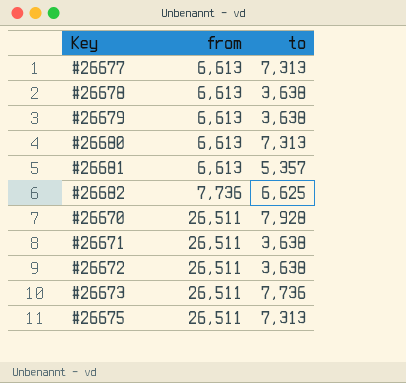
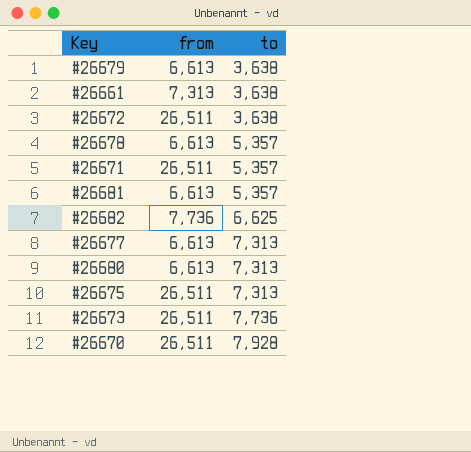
row order: from ascending -> to ascending
row #26661: none -> 7,313 | 3,638
#26678 | to: 3,638 -> 5,357
#26671 | to: 3,638 -> 5,357

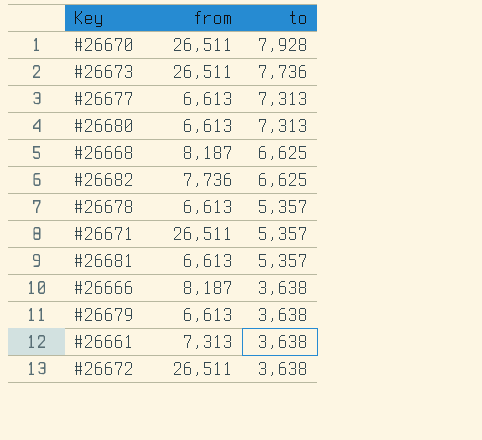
row order: to ascending -> to descending
row #26675: 26,511 | 7,313 -> none
row #26668: none -> 8,187 | 6,625
row #26666: none -> 8,187 | 3,638

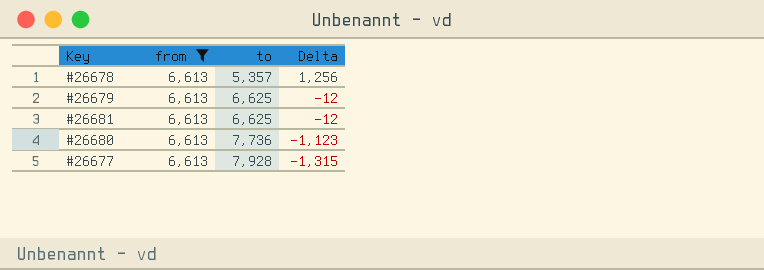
filter: none -> from = 6,613
row order: to descending -> to ascending
column Delta | formula: none -> [from] - [to]
#26679 | to: 3,638 -> 6,625
#26681 | to: 5,357 -> 6,625
#26680 | to: 7,313 -> 7,736
#26677 | to: 7,313 -> 7,928

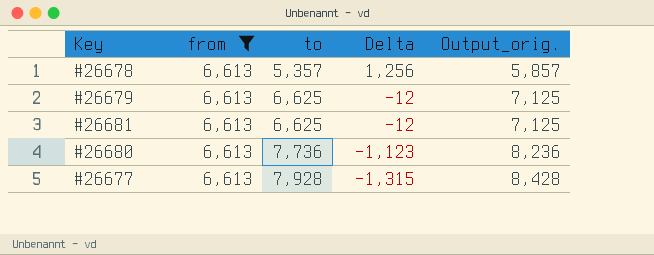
column Output_orig. | formula: none -> [to] + 500

